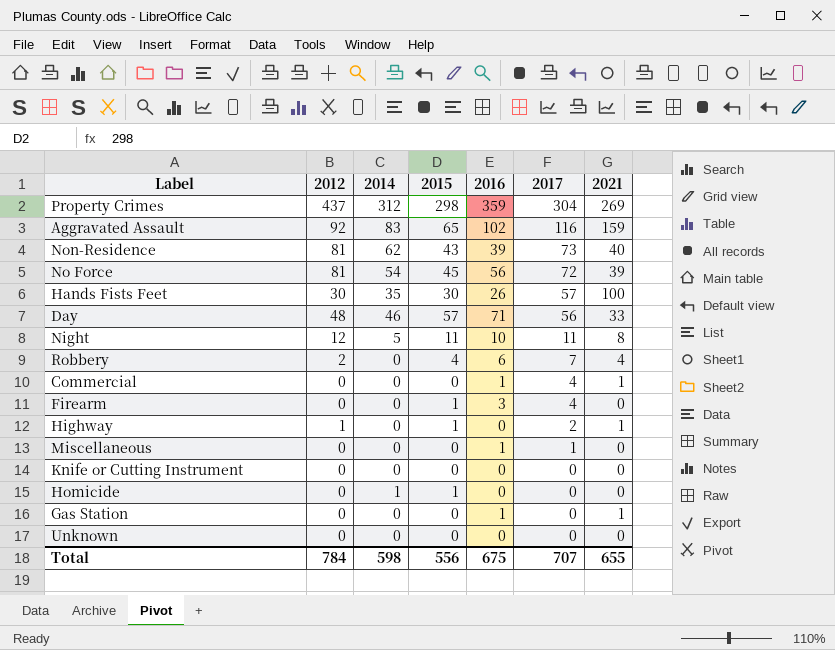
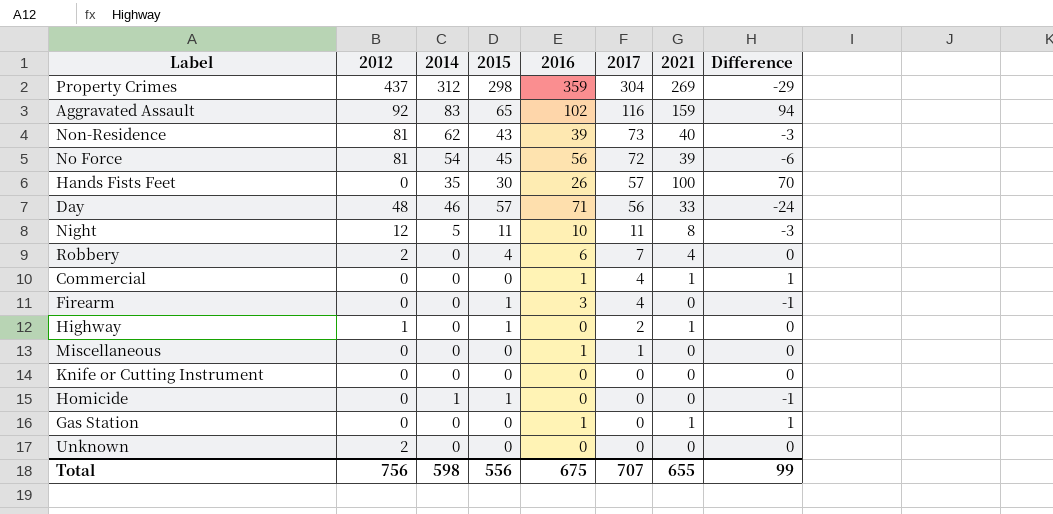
column Difference | formula: none -> [2021] - [2015]
Hands Fists Feet | 2012: 30 -> 0
Unknown | 2012: 0 -> 2
Total | 2012: 784 -> 756

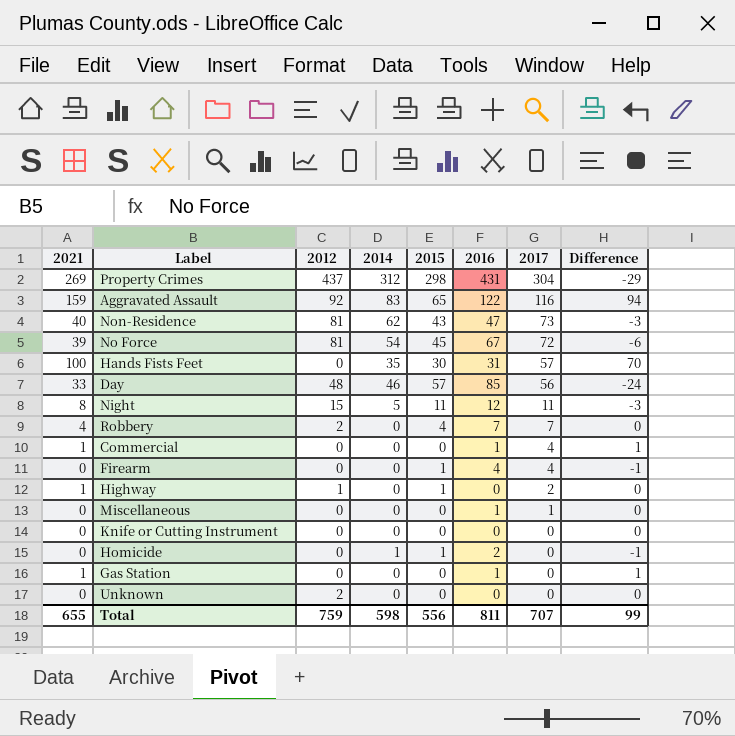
column 2021 | position: 7 -> 1
Property Crimes | 2016: 359 -> 431
Aggravated Assault | 2016: 102 -> 122
Non-Residence | 2016: 39 -> 47
No Force | 2016: 56 -> 67
Hands Fists Feet | 2016: 26 -> 31
Day | 2016: 71 -> 85
Night | 2012: 12 -> 15
Night | 2016: 10 -> 12
Robbery | 2016: 6 -> 7
Firearm | 2016: 3 -> 4
Homicide | 2016: 0 -> 2
Total | 2012: 756 -> 759
Total | 2016: 675 -> 811

